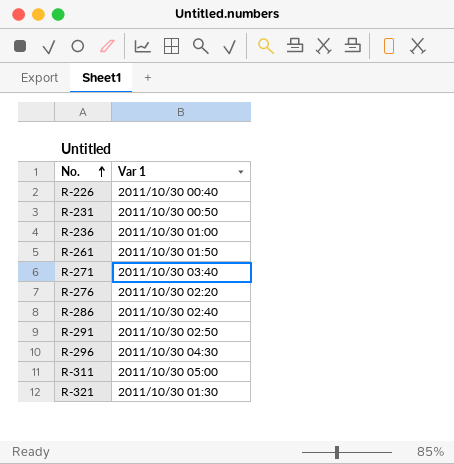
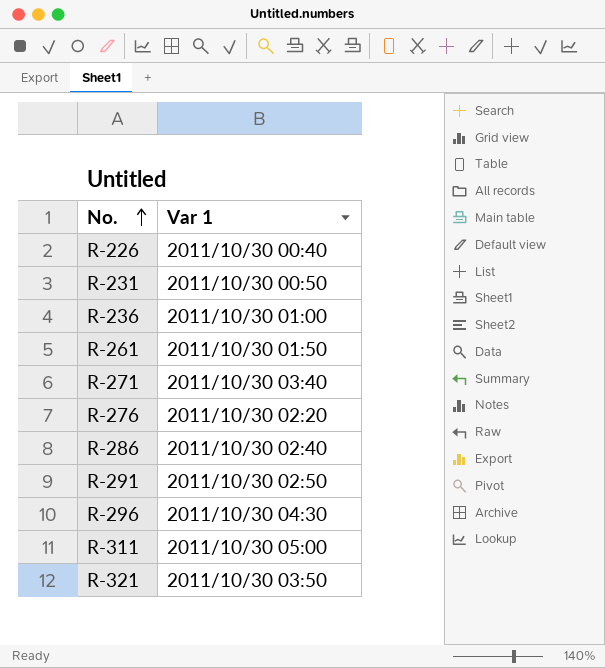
R-321 | Var 1: 2011/10/30 01:30 -> 2011/10/30 03:50

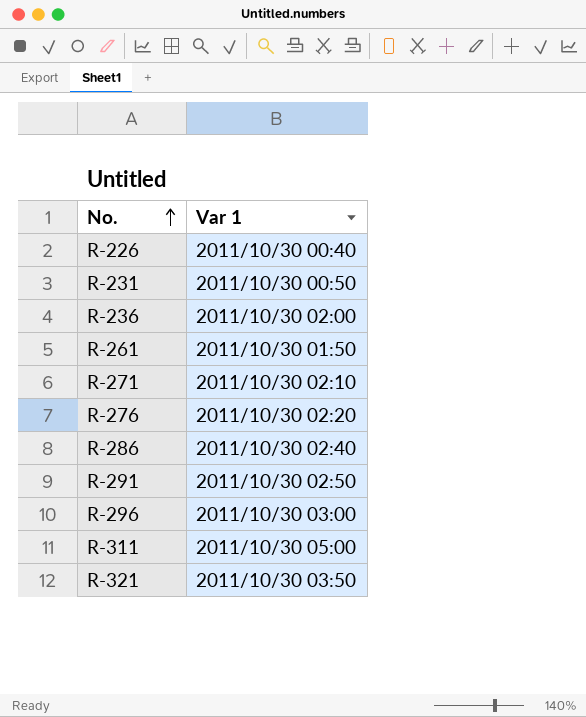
R-236 | Var 1: 2011/10/30 01:00 -> 2011/10/30 02:00
R-271 | Var 1: 2011/10/30 03:40 -> 2011/10/30 02:10
R-296 | Var 1: 2011/10/30 04:30 -> 2011/10/30 03:00

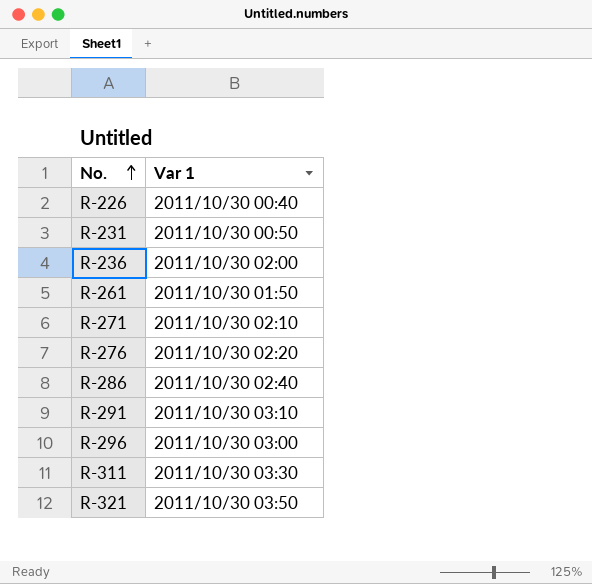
R-291 | Var 1: 2011/10/30 02:50 -> 2011/10/30 03:10
R-311 | Var 1: 2011/10/30 05:00 -> 2011/10/30 03:30

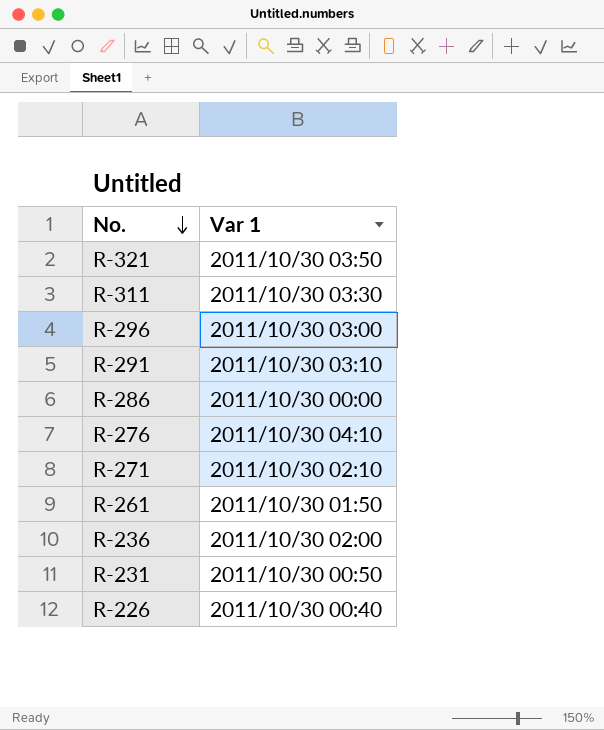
row order: No. ascending -> No. descending
R-286 | Var 1: 2011/10/30 02:40 -> 2011/10/30 00:00
R-276 | Var 1: 2011/10/30 02:20 -> 2011/10/30 04:10

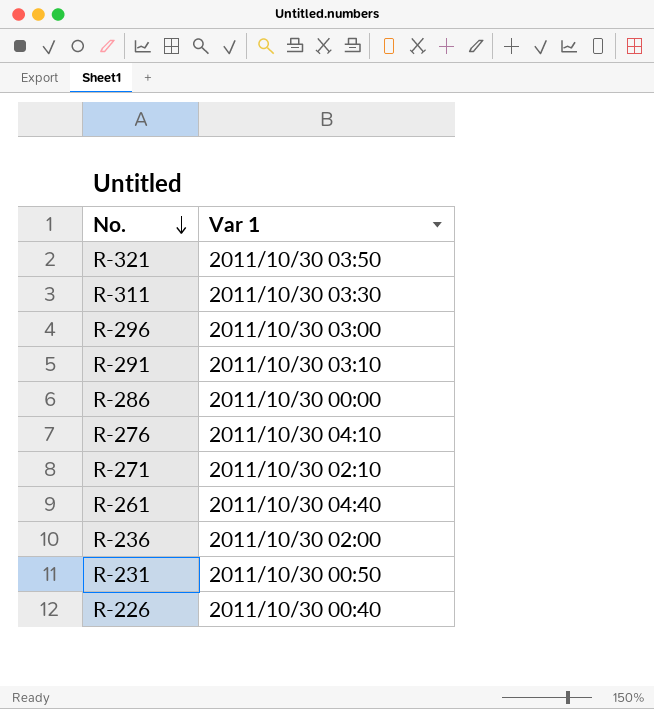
R-261 | Var 1: 2011/10/30 01:50 -> 2011/10/30 04:40

